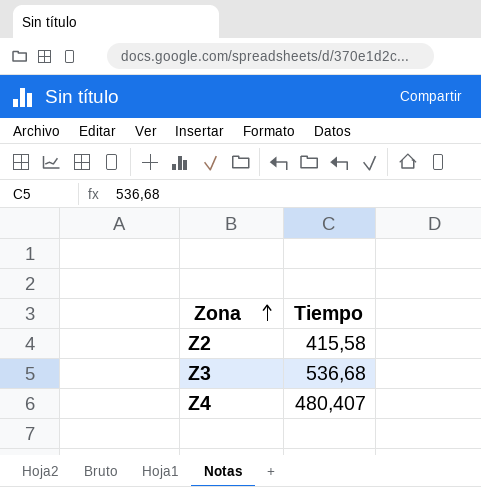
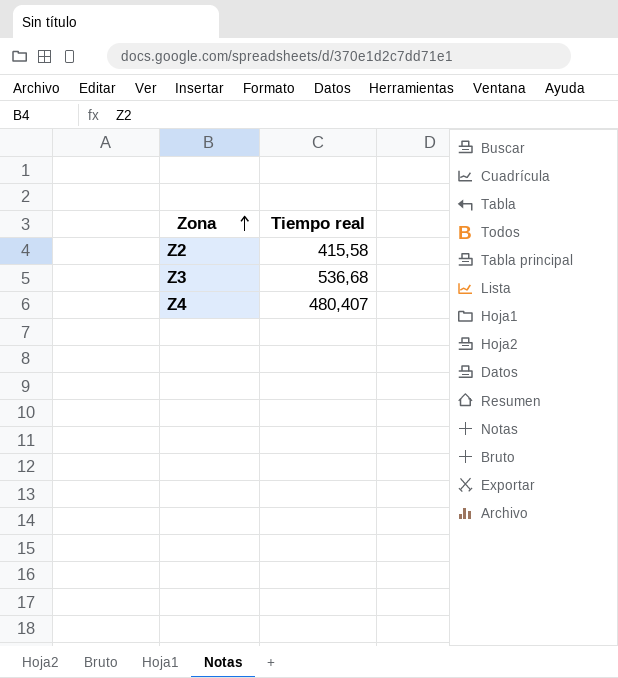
column name: Tiempo -> Tiempo real

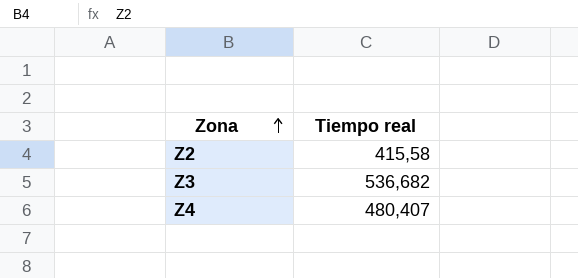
Z3 | Tiempo real: 536,68 -> 536,682

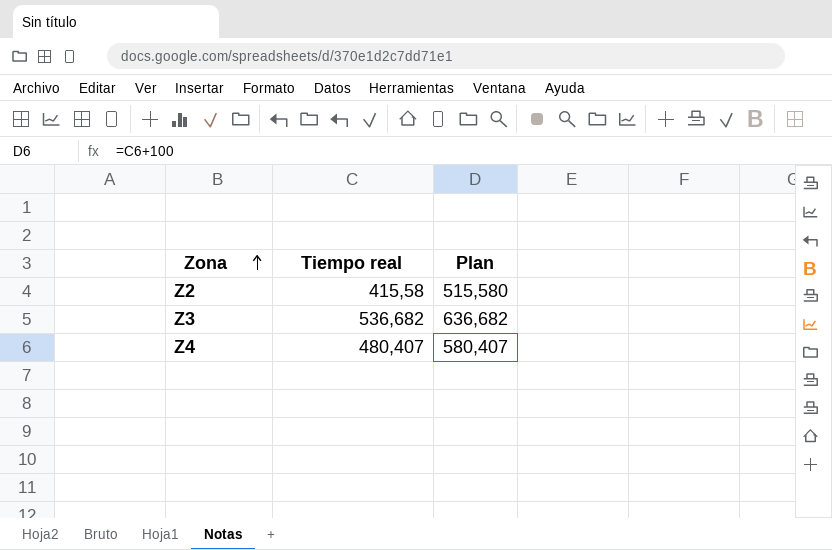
column Plan | formula: none -> [Tiempo real] + 100

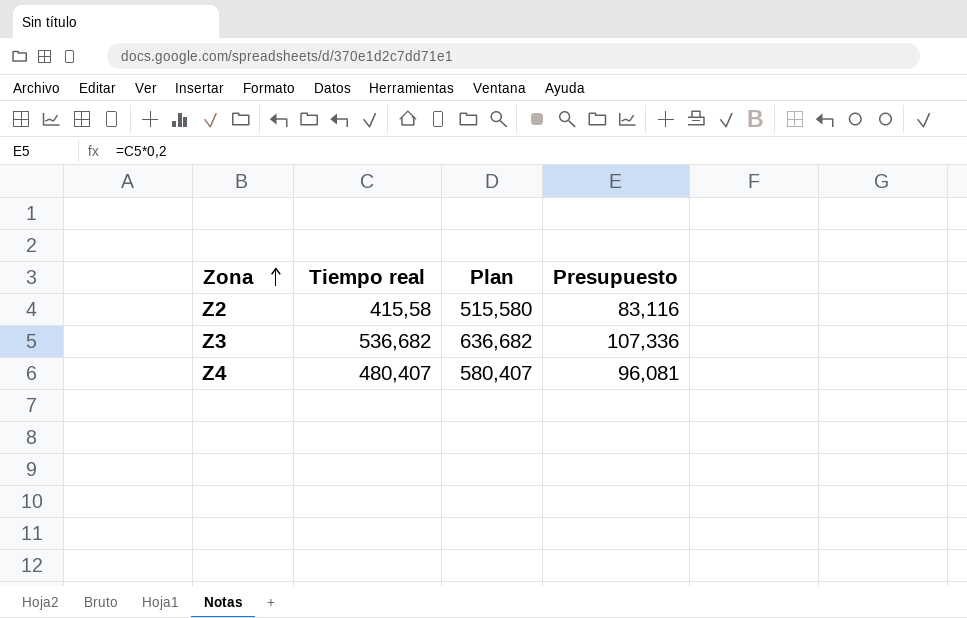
column Presupuesto | formula: none -> [Tiempo real] * 0,2

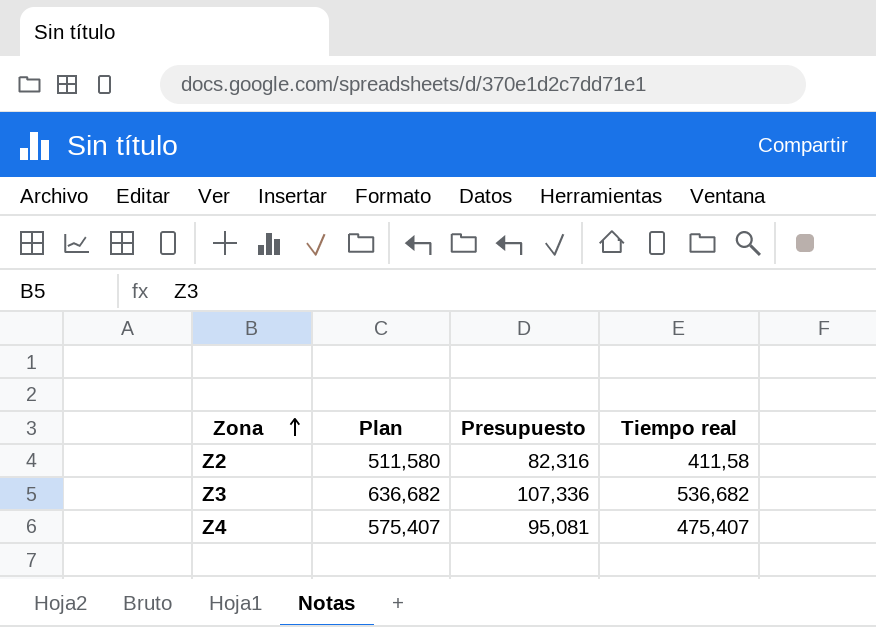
column Tiempo real | position: 2 -> 4
Z2 | Plan: 515,580 -> 511,580
Z2 | Presupuesto: 83,116 -> 82,316
Z2 | Tiempo real: 415,58 -> 411,58
Z4 | Plan: 580,407 -> 575,407
Z4 | Presupuesto: 96,081 -> 95,081
Z4 | Tiempo real: 480,407 -> 475,407

